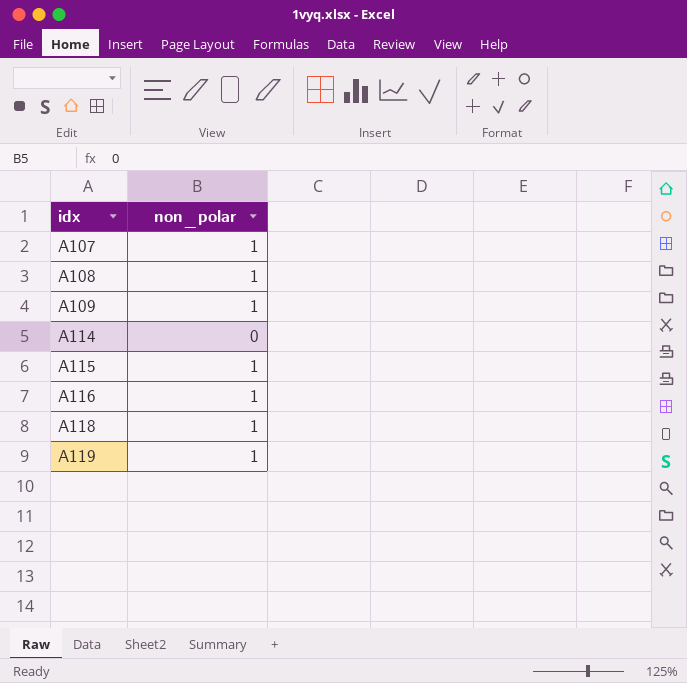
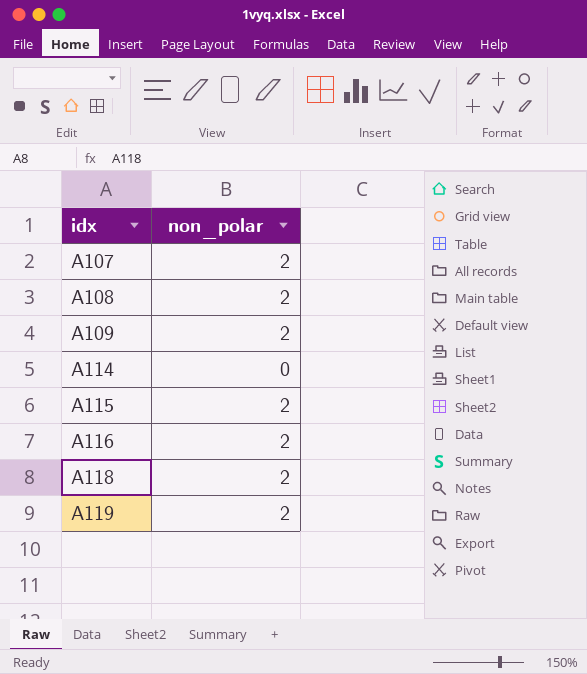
A107 | non_polar: 1 -> 2
A108 | non_polar: 1 -> 2
A109 | non_polar: 1 -> 2
A115 | non_polar: 1 -> 2
A116 | non_polar: 1 -> 2
A118 | non_polar: 1 -> 2
A119 | non_polar: 1 -> 2

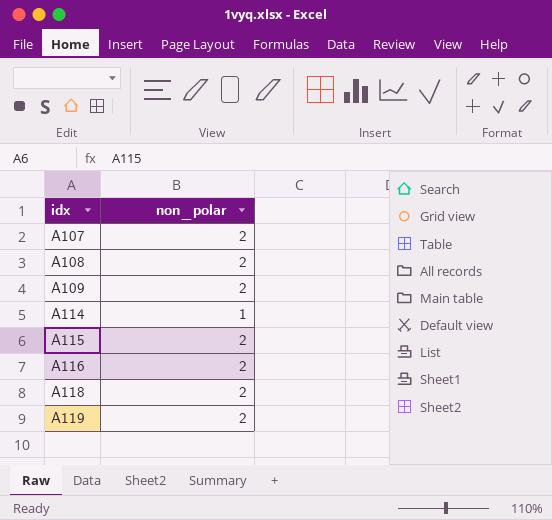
A114 | non_polar: 0 -> 1

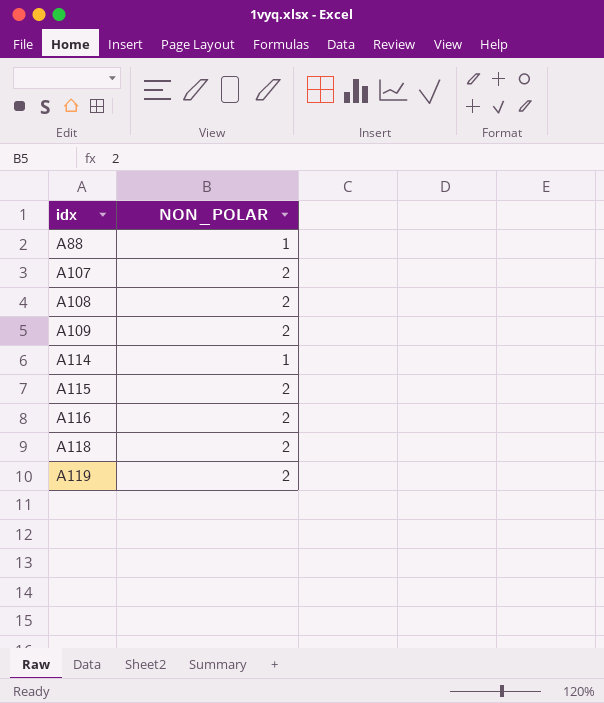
column name: non_polar -> NON_POLAR
row A88: none -> 1

